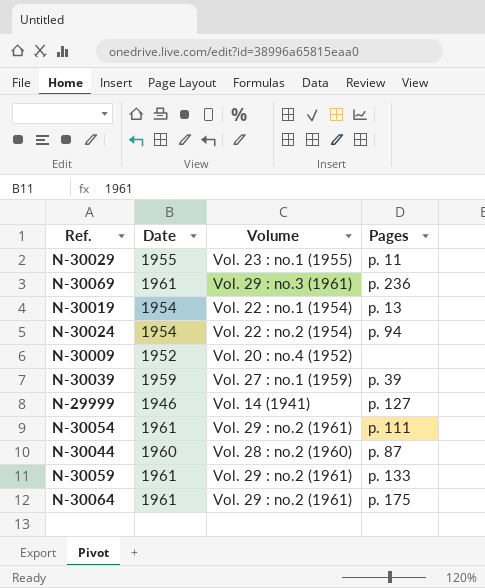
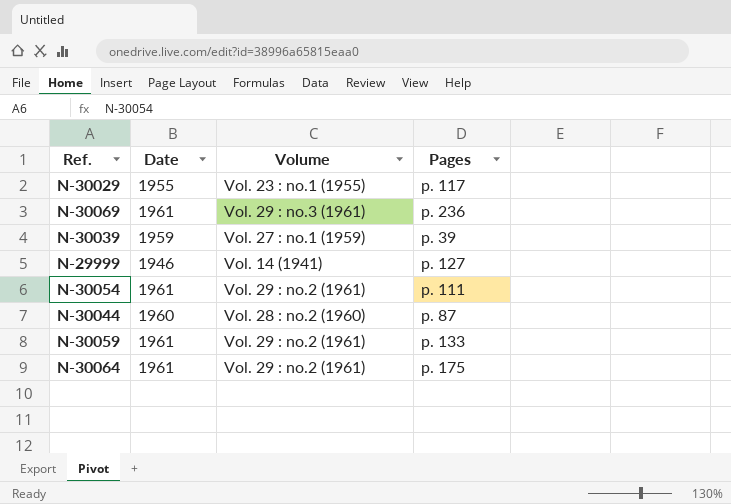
row N-30019: 1954 | Vol. 22 : no.1 (1954) | p. 13 -> none
row N-30024: 1954 | Vol. 22 : no.2 (1954) | p. 94 -> none
row N-30009: 1952 | Vol. 20 : no.4 (1952) | none -> none
N-30029 | Pages: p. 11 -> p. 117

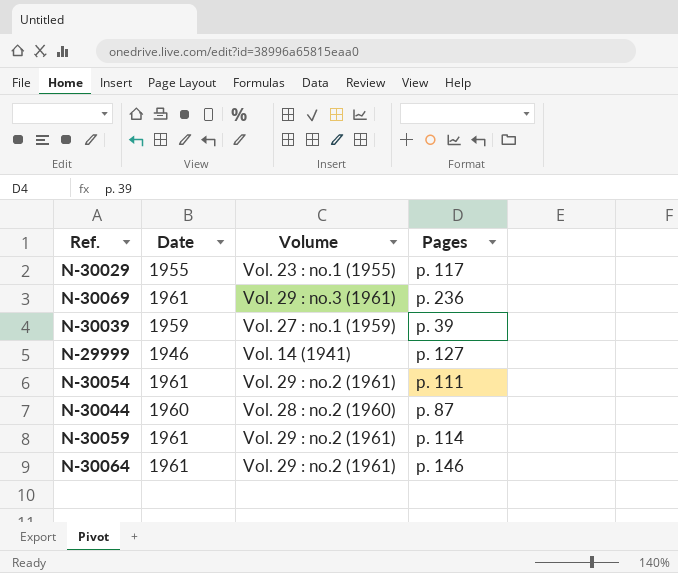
N-30059 | Pages: p. 133 -> p. 114
N-30064 | Pages: p. 175 -> p. 146

